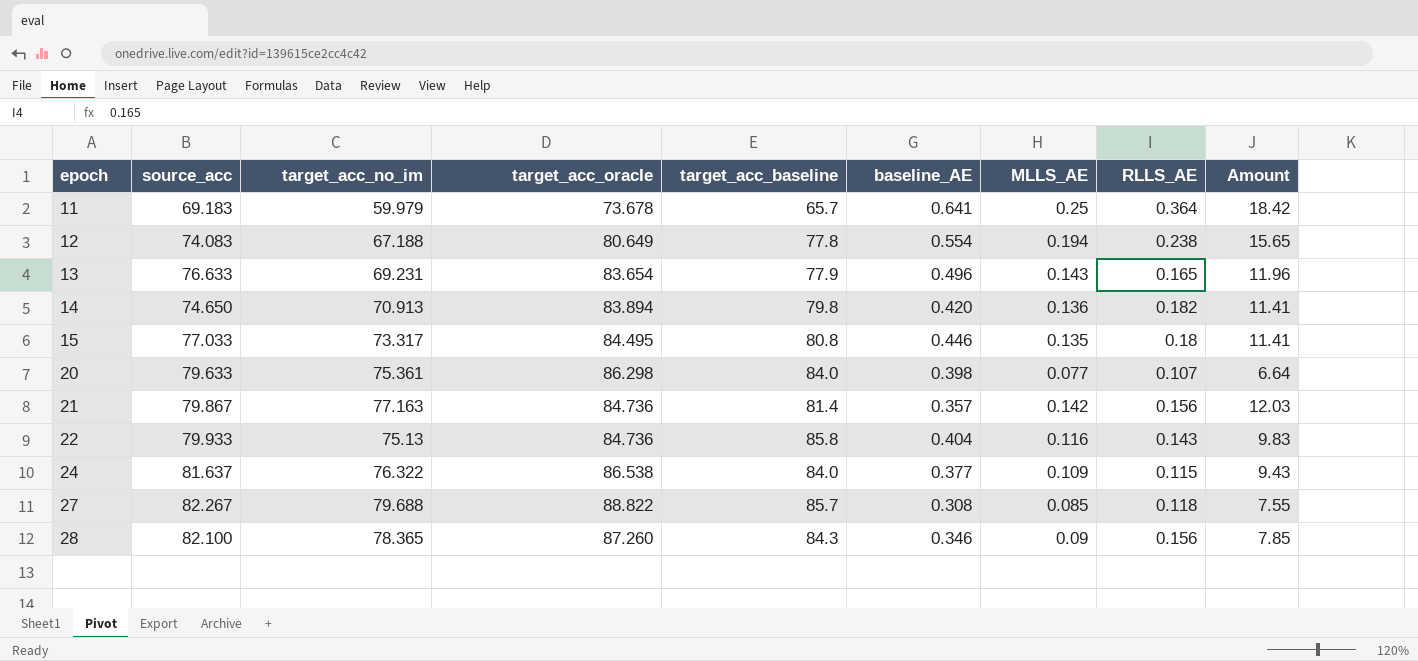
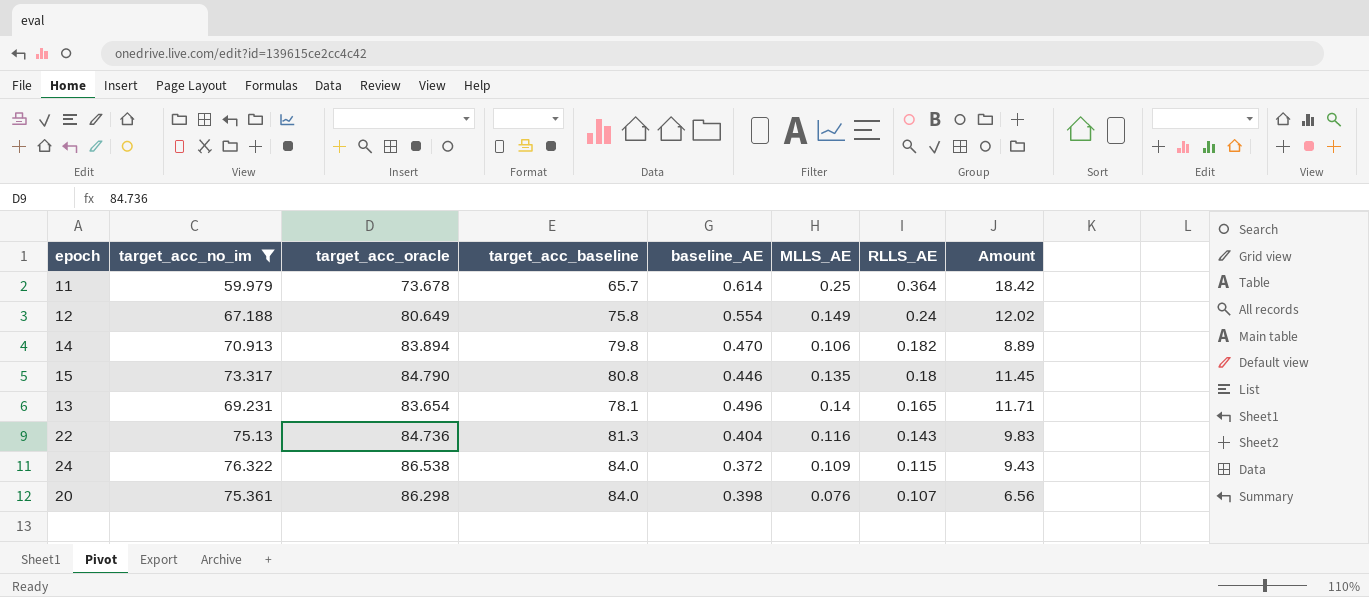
filter: none -> target_acc_no_im <= 76.322
row order: epoch ascending -> RLLS_AE descending
column source_acc | position: 2 -> none
11 | baseline_AE: 0.641 -> 0.614
12 | target_acc_baseline: 77.8 -> 75.8
12 | MLLS_AE: 0.194 -> 0.149
12 | RLLS_AE: 0.238 -> 0.24
12 | Amount: 15.65 -> 12.02
14 | baseline_AE: 0.420 -> 0.470
14 | MLLS_AE: 0.136 -> 0.106
14 | Amount: 11.41 -> 8.89
15 | target_acc_oracle: 84.495 -> 84.790
15 | Amount: 11.41 -> 11.45
13 | target_acc_baseline: 77.9 -> 78.1
13 | MLLS_AE: 0.143 -> 0.14
13 | Amount: 11.96 -> 11.71
22 | target_acc_baseline: 85.8 -> 81.3
24 | baseline_AE: 0.377 -> 0.372
20 | MLLS_AE: 0.077 -> 0.076
20 | Amount: 6.64 -> 6.56

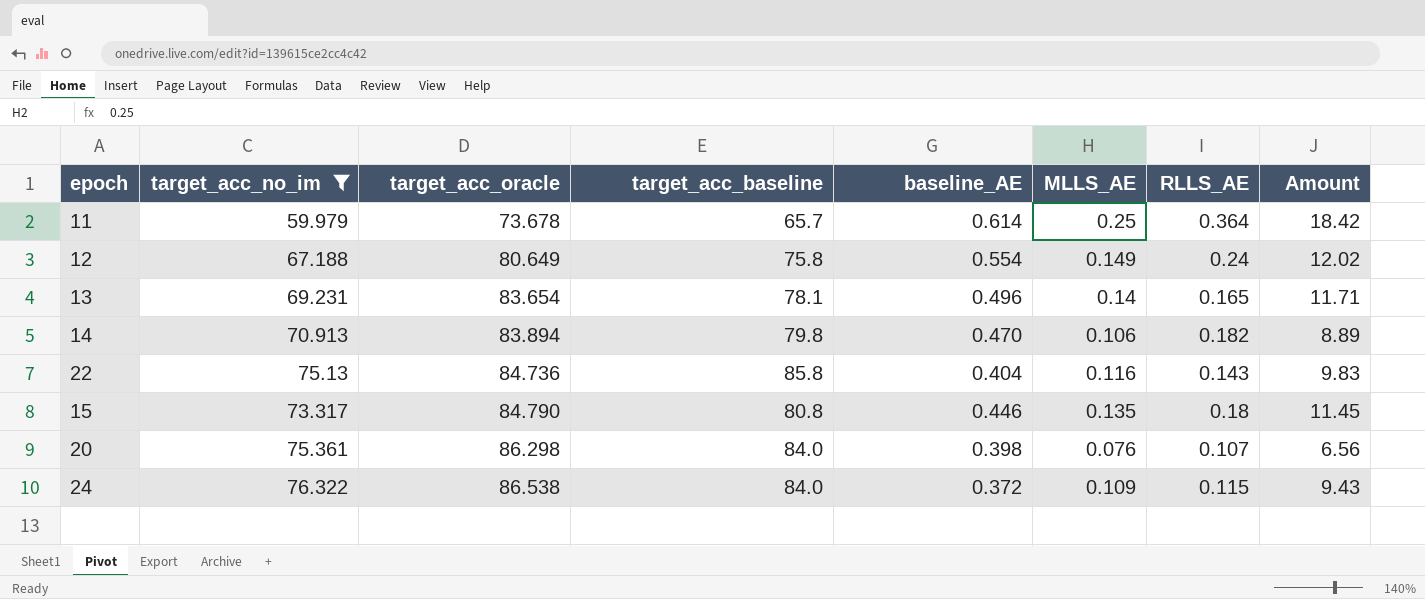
row order: RLLS_AE descending -> target_acc_oracle ascending
22 | target_acc_baseline: 81.3 -> 85.8

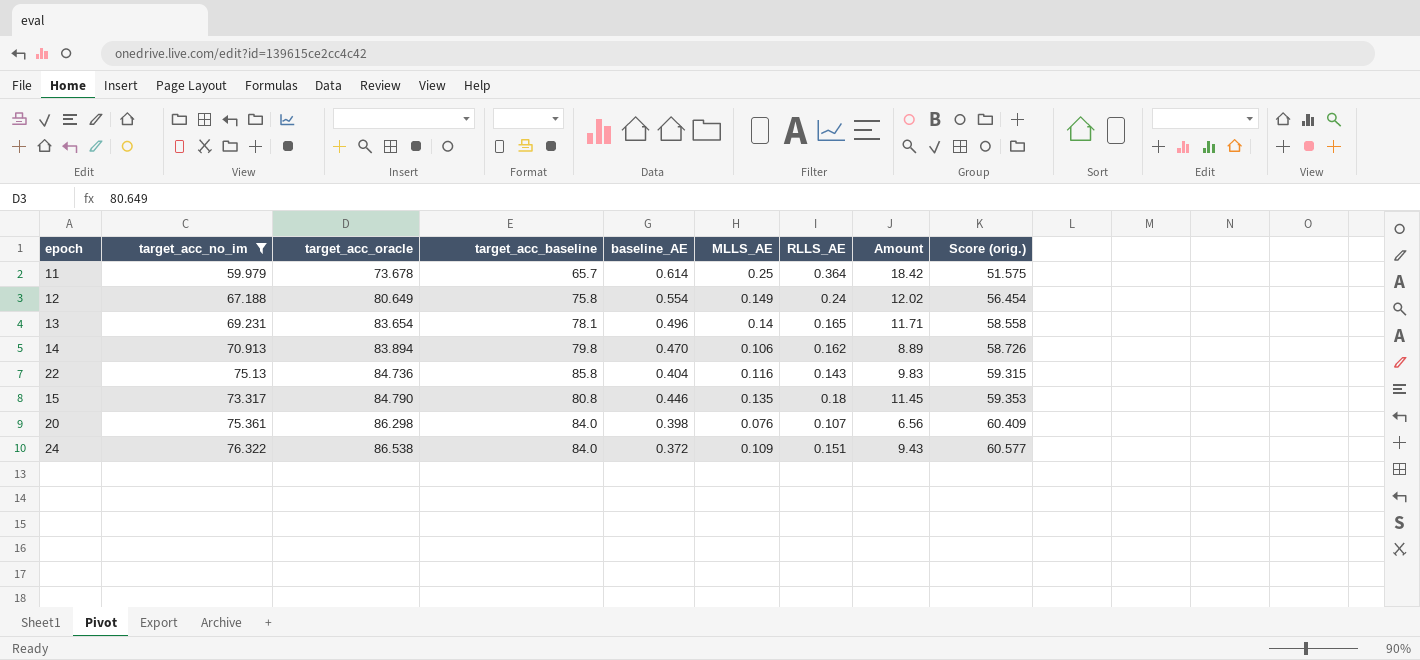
column Score (orig.) | formula: none -> [target_acc_oracle] * 0.7
14 | RLLS_AE: 0.182 -> 0.162
24 | RLLS_AE: 0.115 -> 0.151

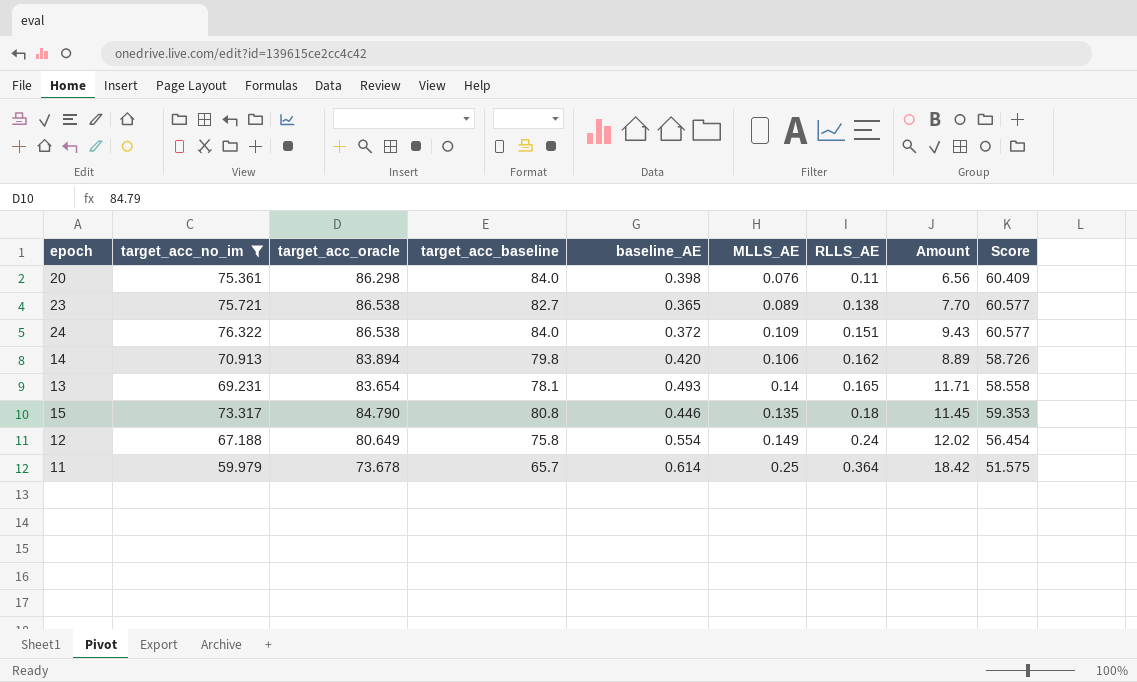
row order: target_acc_oracle ascending -> RLLS_AE ascending
column name: Score (orig.) -> Score
row 22: 75.13 | 84.736 | 85.8 | 0.404 | 0.116 | 0.143 | 9.83 | 59.315 -> none
20 | RLLS_AE: 0.107 -> 0.11
row 23: none -> 75.721 | 86.538 | 82.7 | 0.365 | 0.089 | 0.138 | 7.70 | 60.577
14 | baseline_AE: 0.470 -> 0.420
13 | baseline_AE: 0.496 -> 0.493

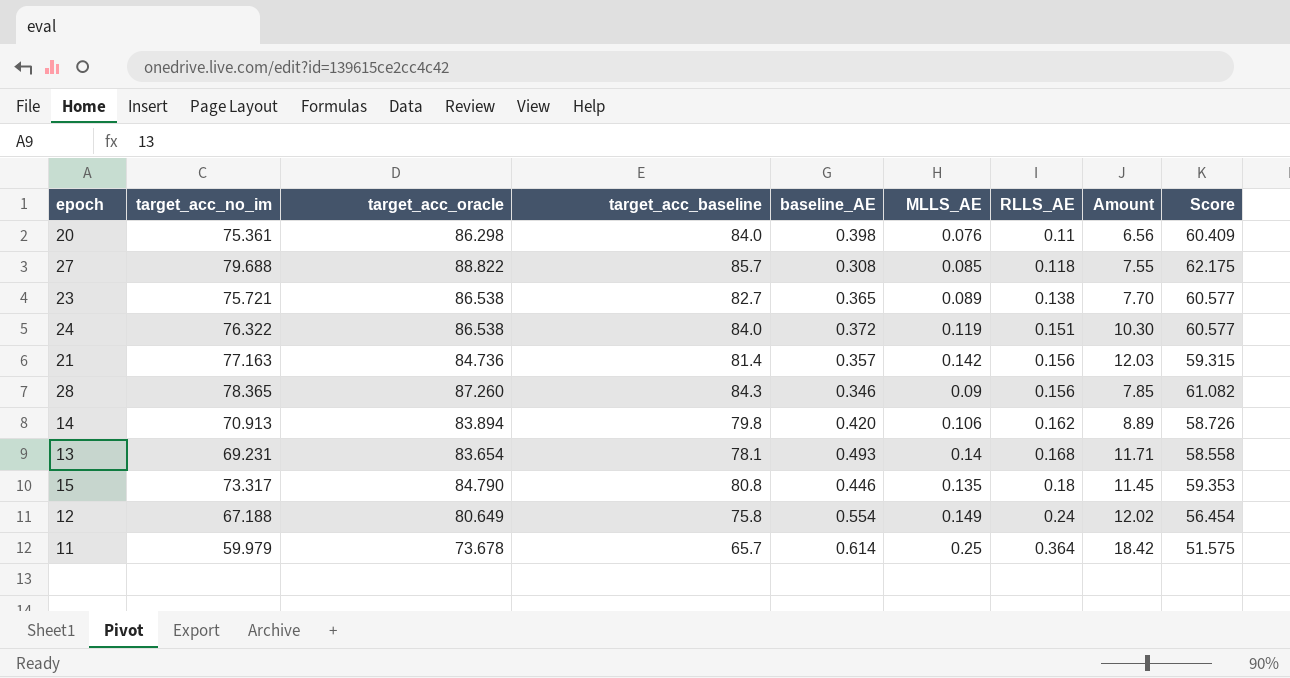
filter: target_acc_no_im <= 76.322 -> none
24 | MLLS_AE: 0.109 -> 0.119
24 | Amount: 9.43 -> 10.30
13 | RLLS_AE: 0.165 -> 0.168

